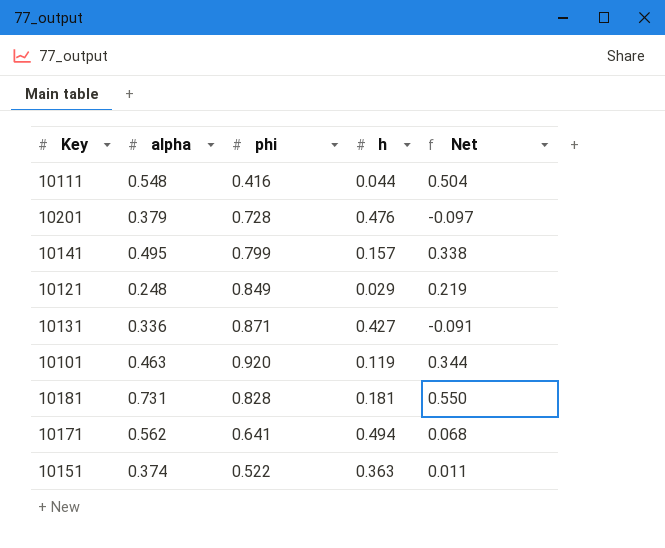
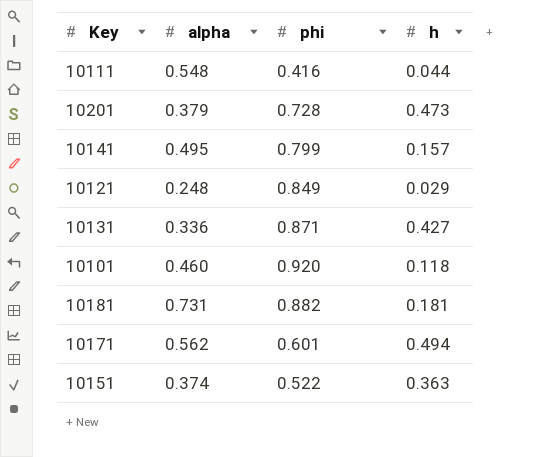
column Net | formula: [alpha] - [h] -> none
10201 | h: 0.476 -> 0.473
10101 | alpha: 0.463 -> 0.460
10101 | h: 0.119 -> 0.118
10181 | phi: 0.828 -> 0.882
10171 | phi: 0.641 -> 0.601

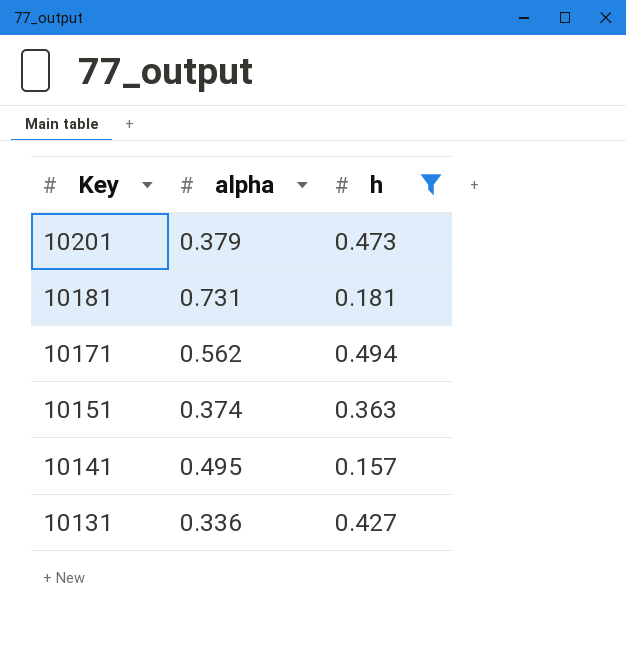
filter: none -> h >= 0.157
row order: none -> Key descending
column phi | position: 3 -> none

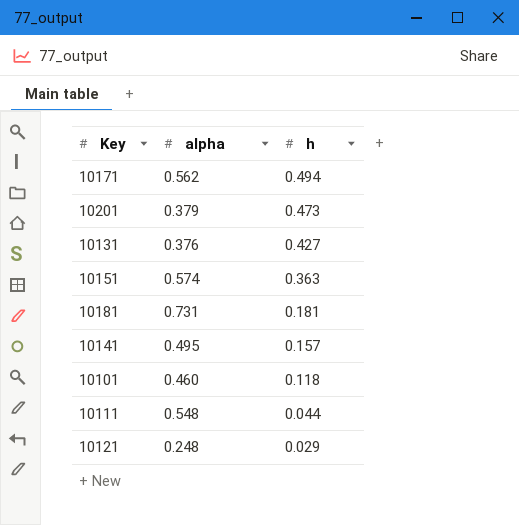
filter: h >= 0.157 -> none
row order: Key descending -> h descending
10131 | alpha: 0.336 -> 0.376
10151 | alpha: 0.374 -> 0.574

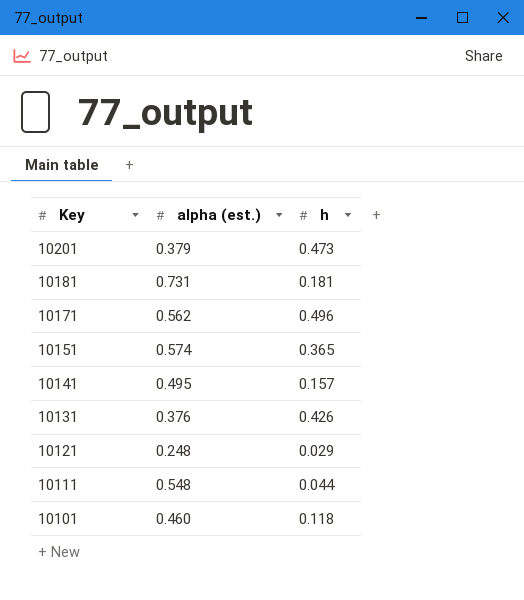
row order: h descending -> Key descending
column name: alpha -> alpha (est.)
10171 | h: 0.494 -> 0.496
10151 | h: 0.363 -> 0.365
10131 | h: 0.427 -> 0.426

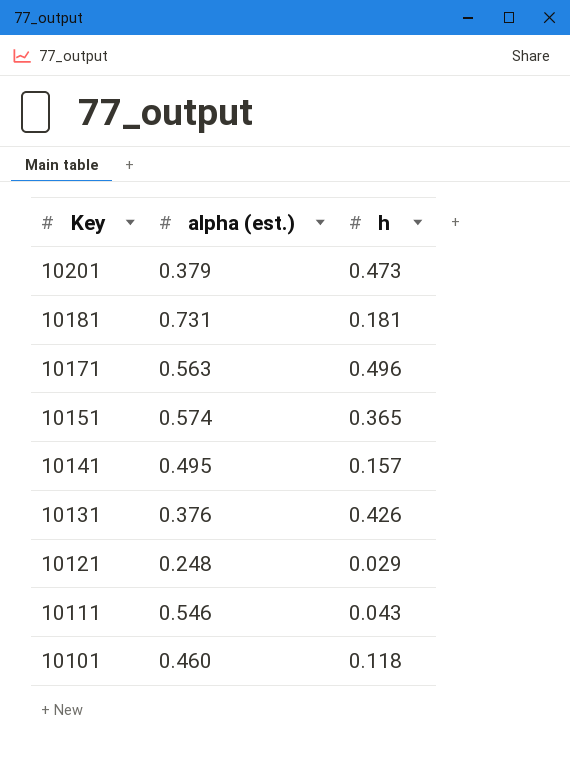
10171 | alpha (est.): 0.562 -> 0.563
10111 | alpha (est.): 0.548 -> 0.546
10111 | h: 0.044 -> 0.043

